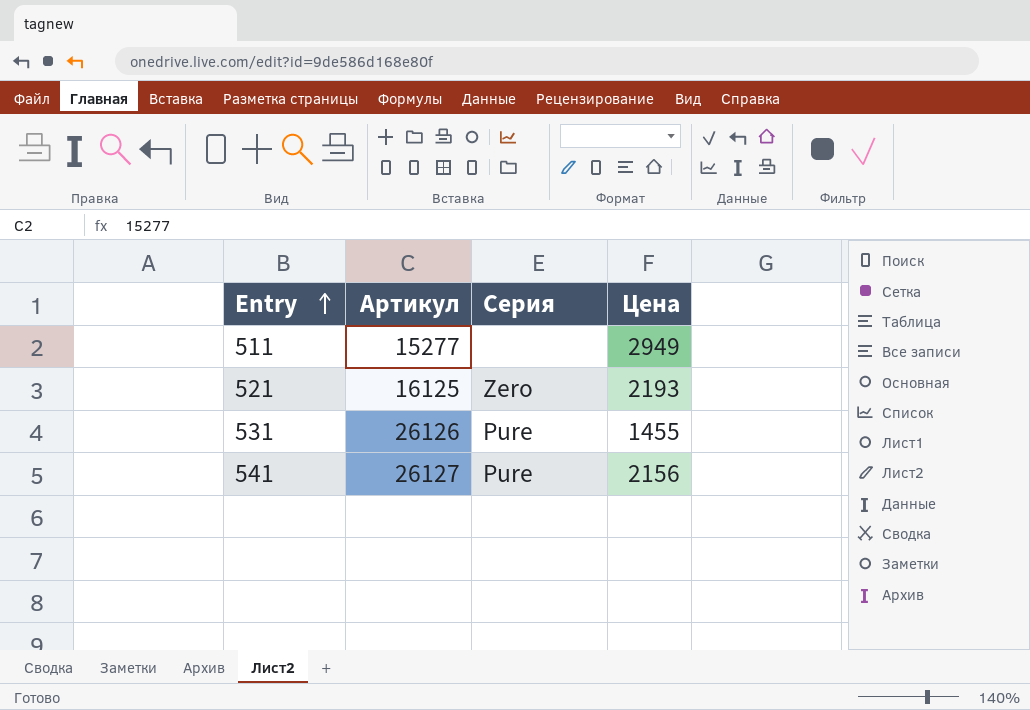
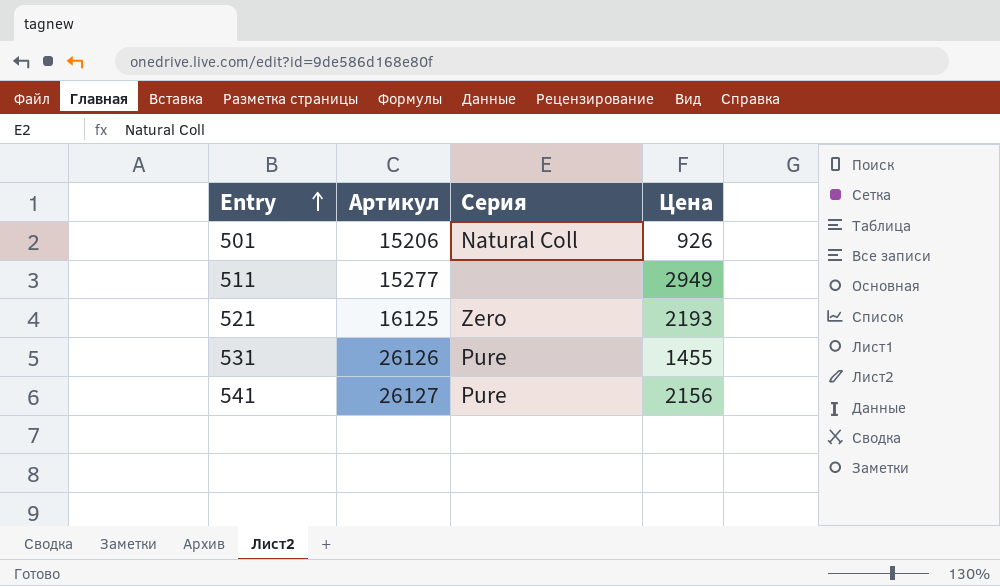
row 501: none -> 15206 | Natural Coll | 926

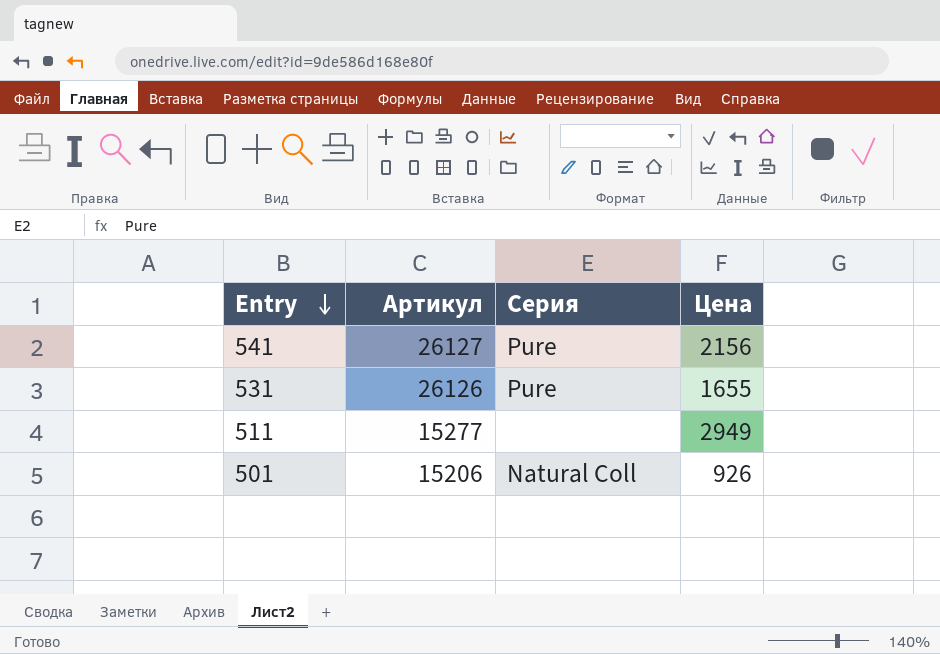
row order: Entry ascending -> Entry descending
row 521: 16125 | Zero | 2193 -> none
531 | Цена: 1455 -> 1655

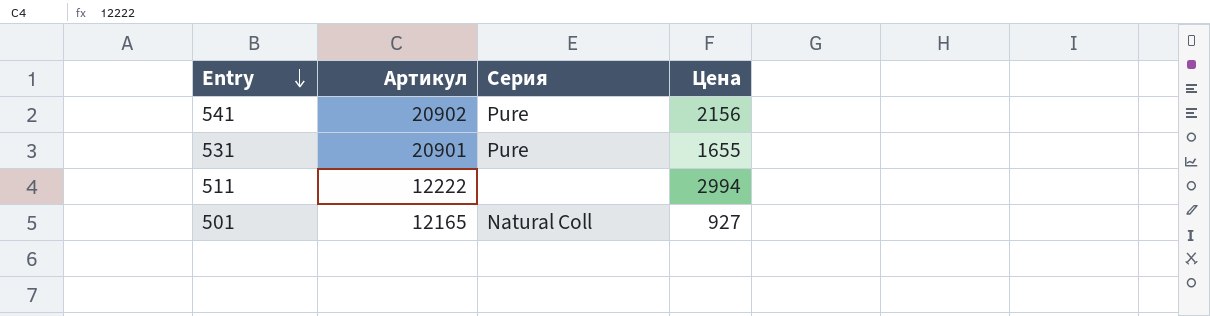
541 | Артикул: 26127 -> 20902
531 | Артикул: 26126 -> 20901
511 | Артикул: 15277 -> 12222
511 | Цена: 2949 -> 2994
501 | Артикул: 15206 -> 12165
501 | Цена: 926 -> 927

